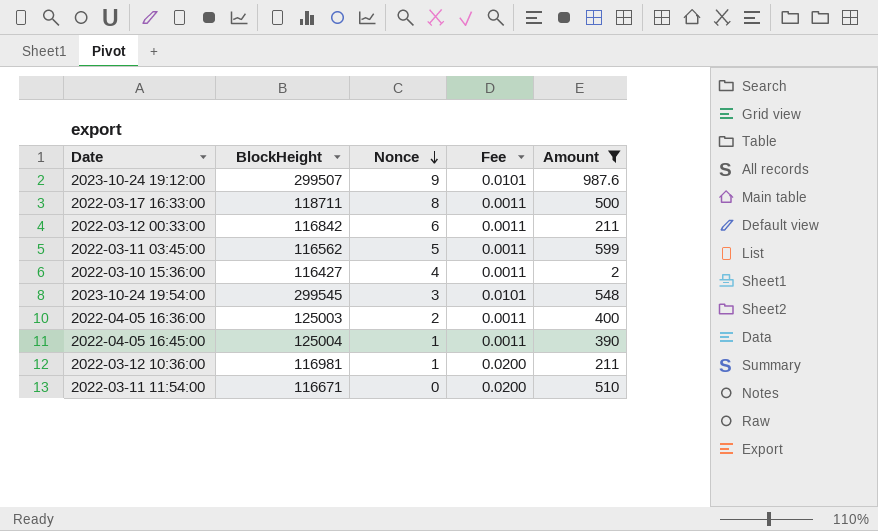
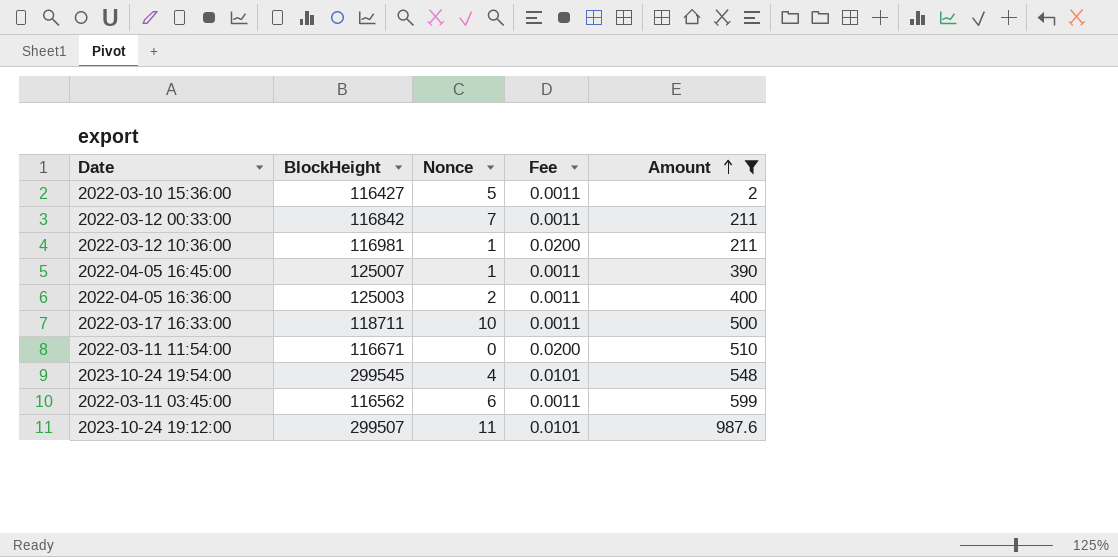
row order: Nonce descending -> Amount ascending
2022-03-10 15:36:00 | Nonce: 4 -> 5
2022-03-12 00:33:00 | Nonce: 6 -> 7
2022-04-05 16:45:00 | BlockHeight: 125004 -> 125007
2022-03-17 16:33:00 | Nonce: 8 -> 10
2023-10-24 19:54:00 | Nonce: 3 -> 4
2022-03-11 03:45:00 | Nonce: 5 -> 6
2023-10-24 19:12:00 | Nonce: 9 -> 11

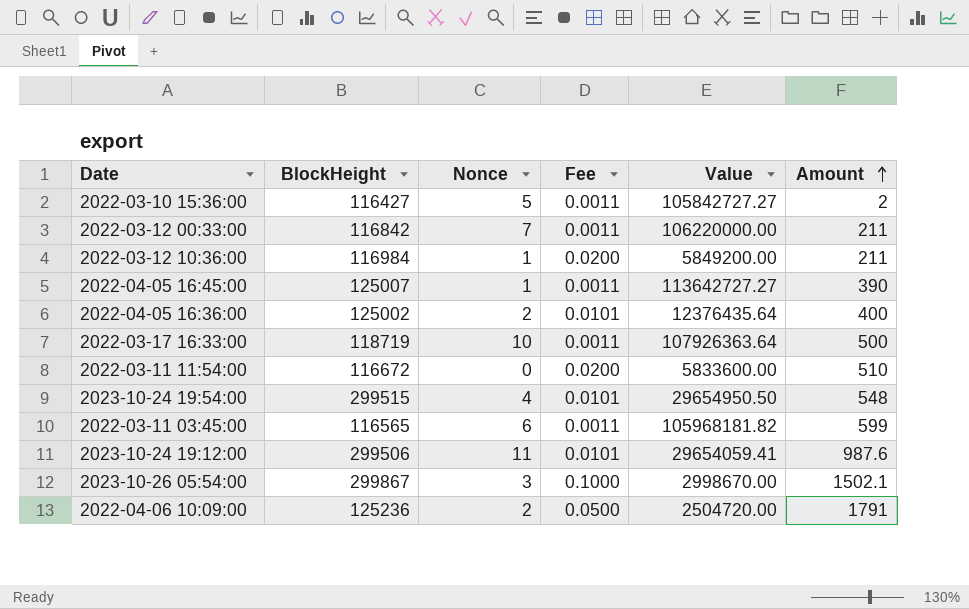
filter: Amount <= 987.6 -> none
column Value | formula: none -> [BlockHeight] / [Fee]
2022-03-12 10:36:00 | BlockHeight: 116981 -> 116984
2022-04-05 16:36:00 | BlockHeight: 125003 -> 125002
2022-04-05 16:36:00 | Fee: 0.0011 -> 0.0101
2022-03-17 16:33:00 | BlockHeight: 118711 -> 118719
2022-03-11 11:54:00 | BlockHeight: 116671 -> 116672
2023-10-24 19:54:00 | BlockHeight: 299545 -> 299515
2022-03-11 03:45:00 | BlockHeight: 116562 -> 116565
2023-10-24 19:12:00 | BlockHeight: 299507 -> 299506

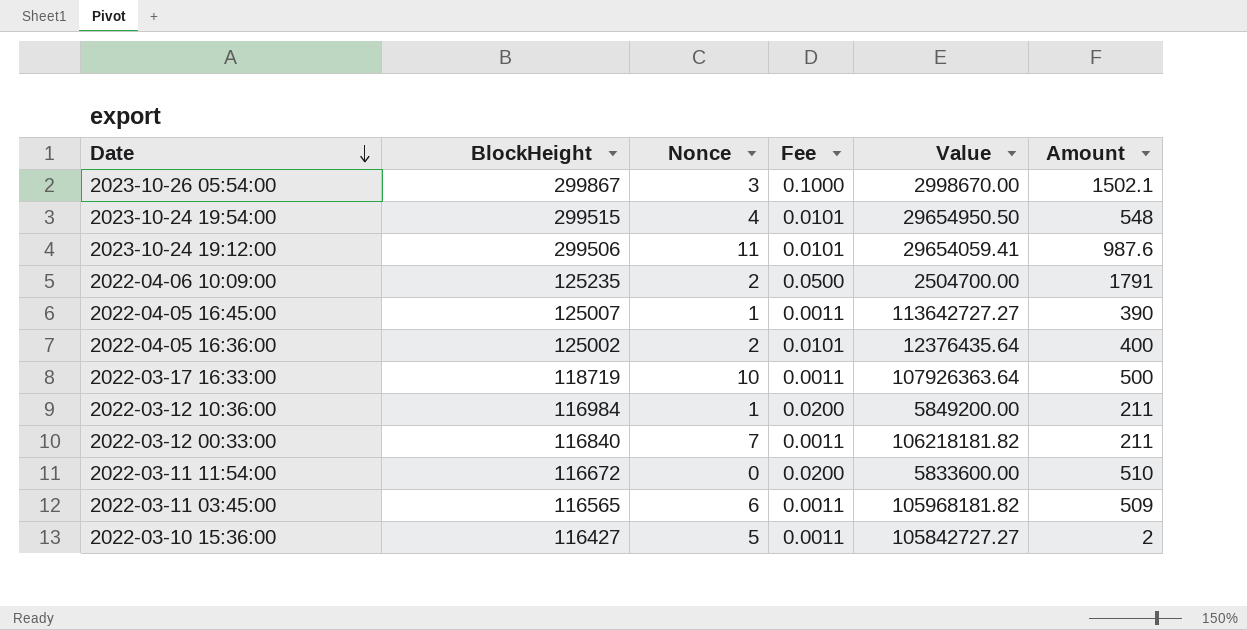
row order: Amount ascending -> Date descending
2022-04-06 10:09:00 | BlockHeight: 125236 -> 125235
2022-04-06 10:09:00 | Value: 2504720.00 -> 2504700.00
2022-03-12 00:33:00 | BlockHeight: 116842 -> 116840
2022-03-12 00:33:00 | Value: 106220000.00 -> 106218181.82
2022-03-11 03:45:00 | Amount: 599 -> 509

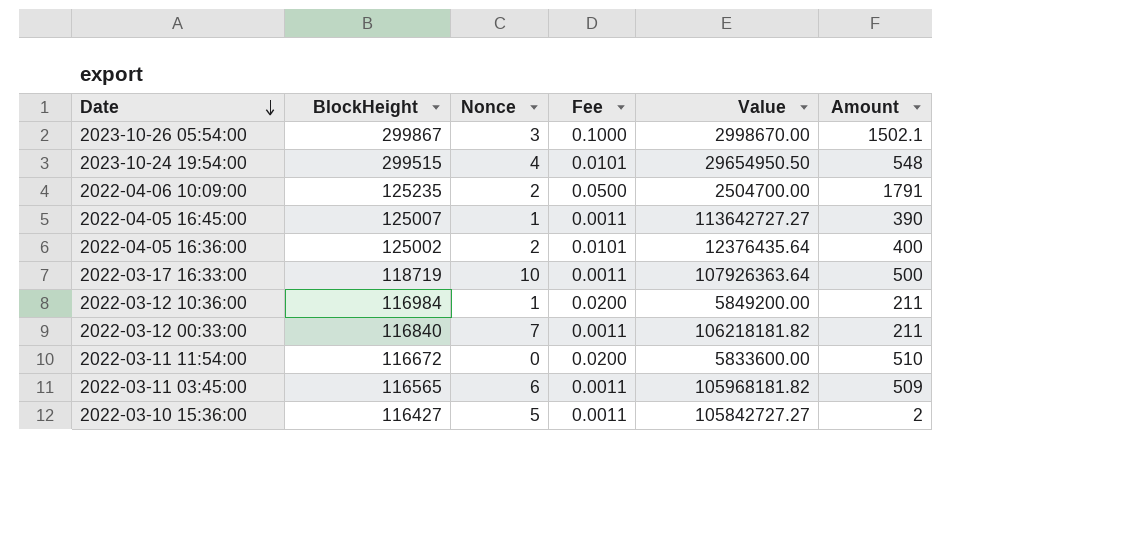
row 2023-10-24 19:12:00: 299506 | 11 | 0.0101 | 29654059.41 | 987.6 -> none

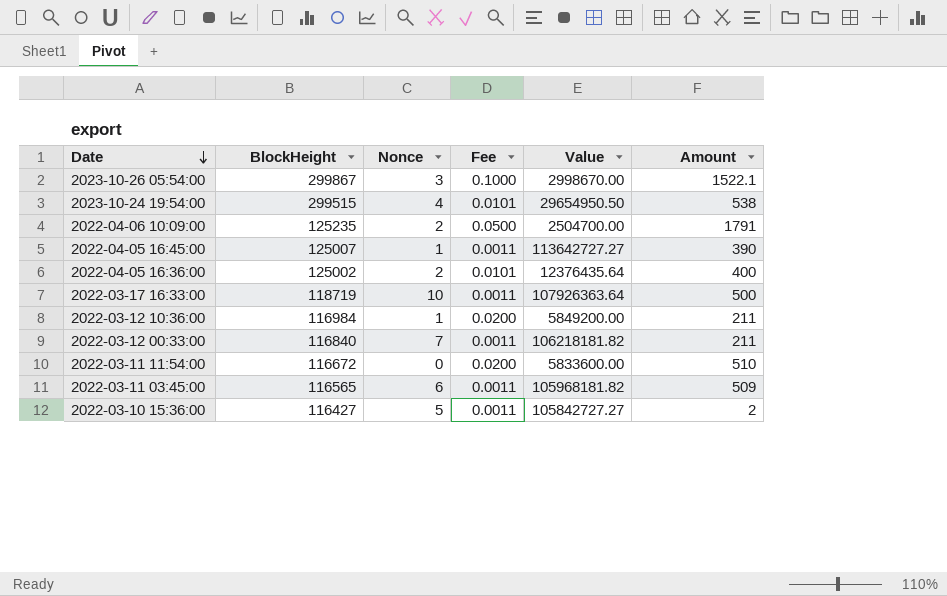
2023-10-26 05:54:00 | Amount: 1502.1 -> 1522.1
2023-10-24 19:54:00 | Amount: 548 -> 538

